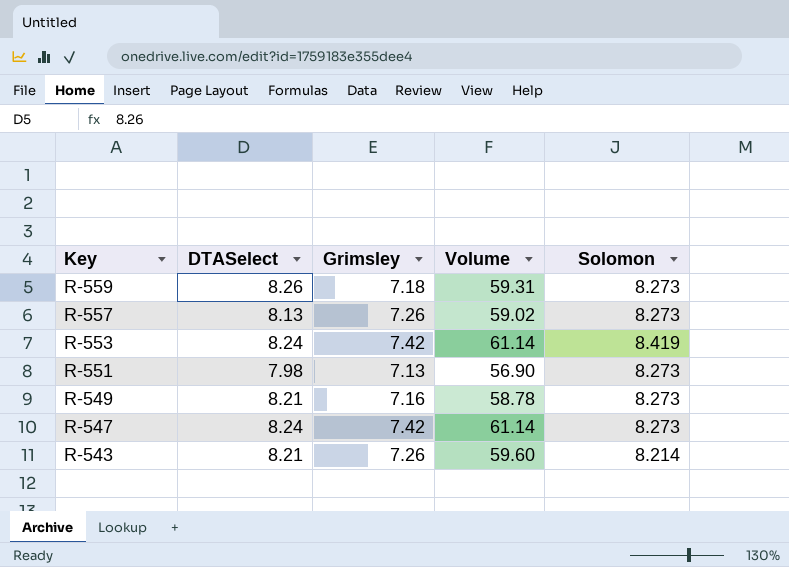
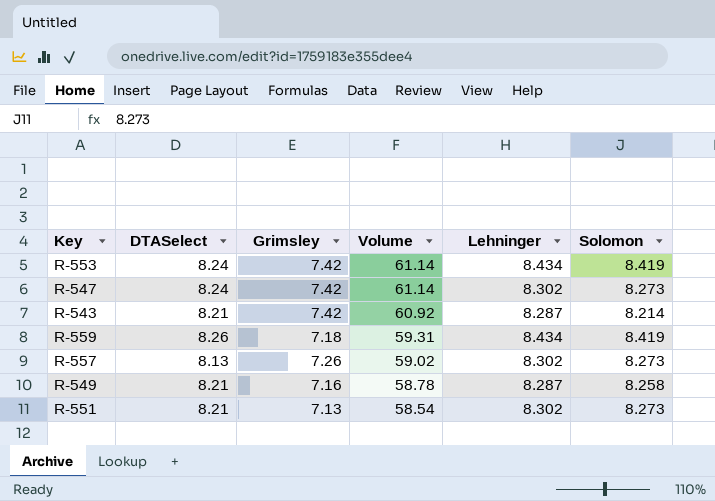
row order: Key descending -> Volume descending
column Lehninger | position: none -> 5
R-543 | Grimsley: 7.26 -> 7.42
R-543 | Volume: 59.60 -> 60.92
R-559 | Solomon: 8.273 -> 8.419
R-549 | Solomon: 8.273 -> 8.258
R-551 | DTASelect: 7.98 -> 8.21
R-551 | Volume: 56.90 -> 58.54

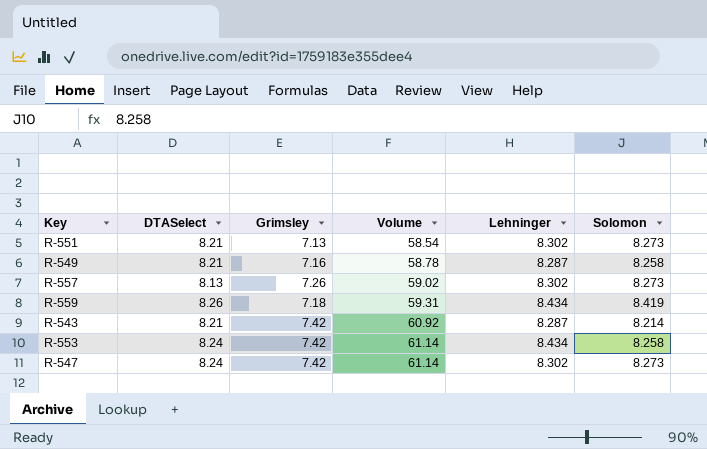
row order: Volume descending -> Volume ascending
R-553 | Solomon: 8.419 -> 8.258

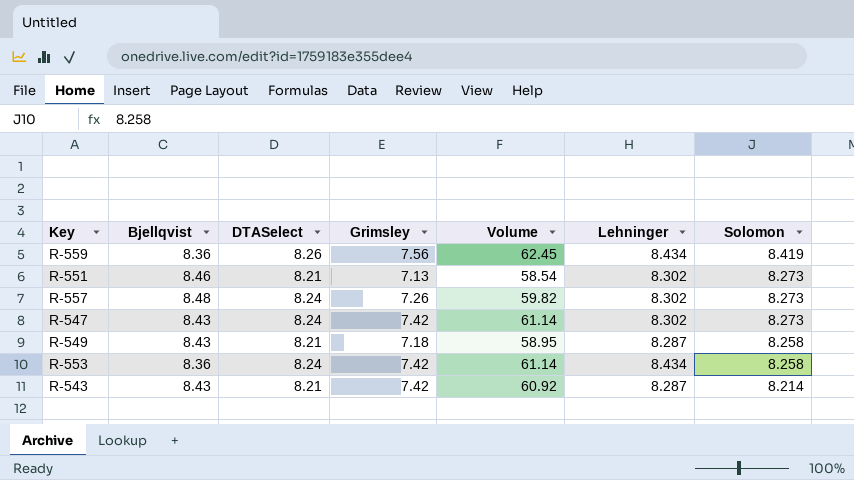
row order: Volume ascending -> Solomon descending
column Bjellqvist | position: none -> 2
R-559 | Grimsley: 7.18 -> 7.56
R-559 | Volume: 59.31 -> 62.45
R-557 | DTASelect: 8.13 -> 8.24
R-557 | Volume: 59.02 -> 59.82
R-549 | Grimsley: 7.16 -> 7.18
R-549 | Volume: 58.78 -> 58.95

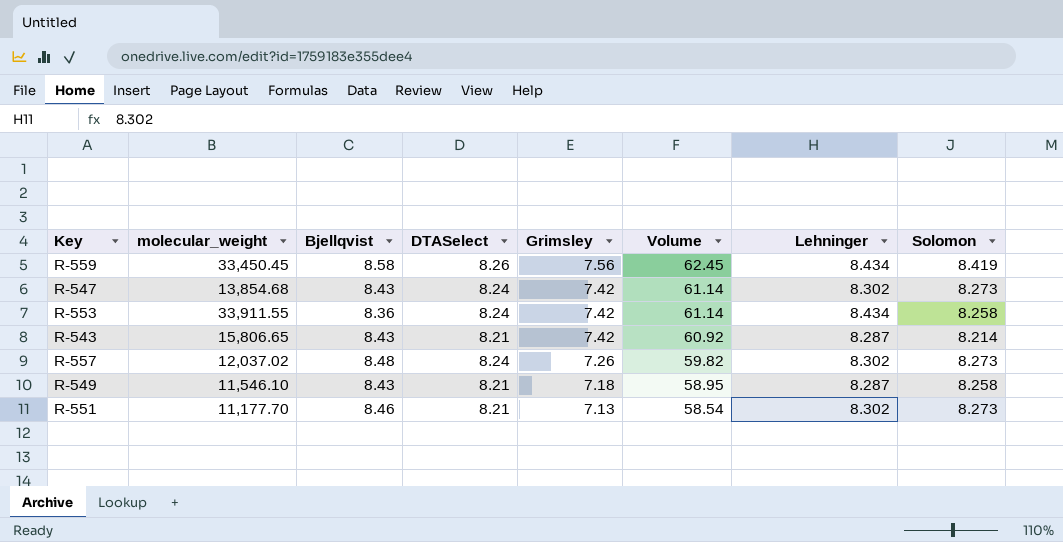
row order: Solomon descending -> Grimsley descending
column molecular_weight | position: none -> 2
R-559 | Bjellqvist: 8.36 -> 8.58

